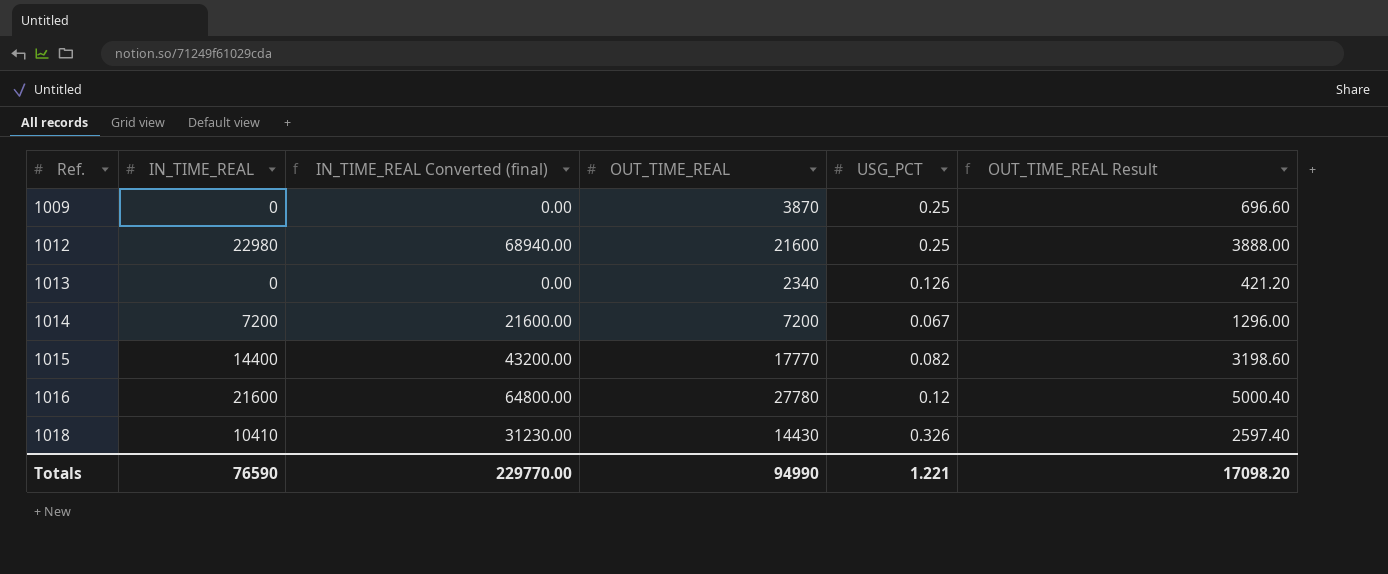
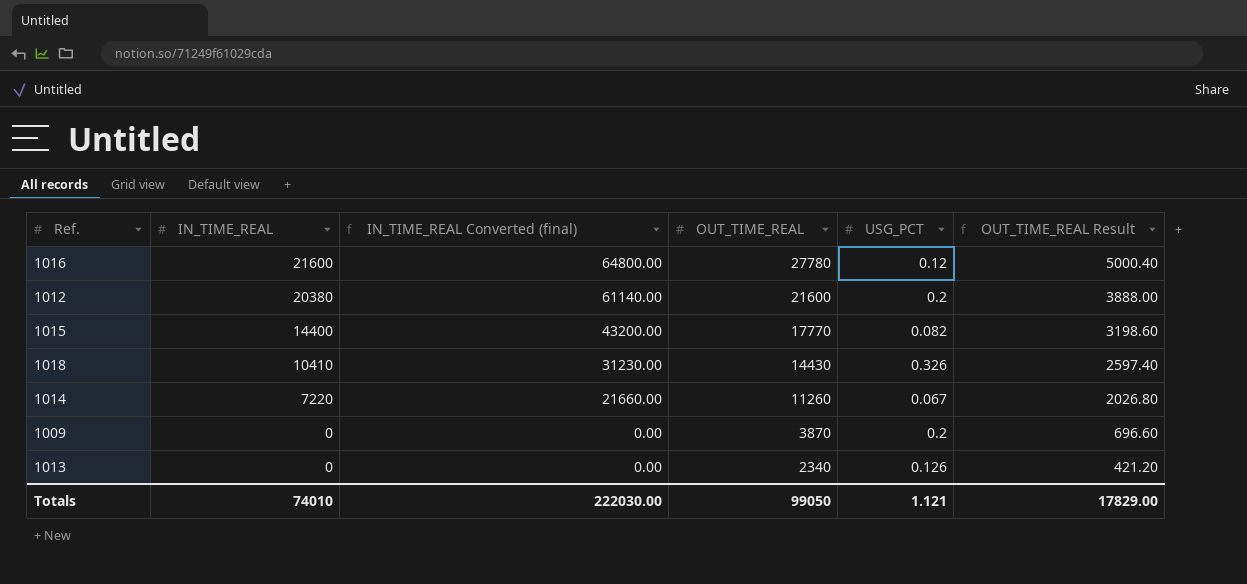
row order: Ref. ascending -> IN_TIME_REAL descending
1012 | IN_TIME_REAL: 22980 -> 20380
1012 | IN_TIME_REAL Converted (final): 68940.00 -> 61140.00
1012 | USG_PCT: 0.25 -> 0.2
1014 | IN_TIME_REAL: 7200 -> 7220
1014 | IN_TIME_REAL Converted (final): 21600.00 -> 21660.00
1014 | OUT_TIME_REAL: 7200 -> 11260
1014 | OUT_TIME_REAL Result: 1296.00 -> 2026.80
1009 | USG_PCT: 0.25 -> 0.2
Totals | IN_TIME_REAL: 76590 -> 74010
Totals | IN_TIME_REAL Converted (final): 229770.00 -> 222030.00
Totals | OUT_TIME_REAL: 94990 -> 99050
Totals | USG_PCT: 1.221 -> 1.121
Totals | OUT_TIME_REAL Result: 17098.20 -> 17829.00

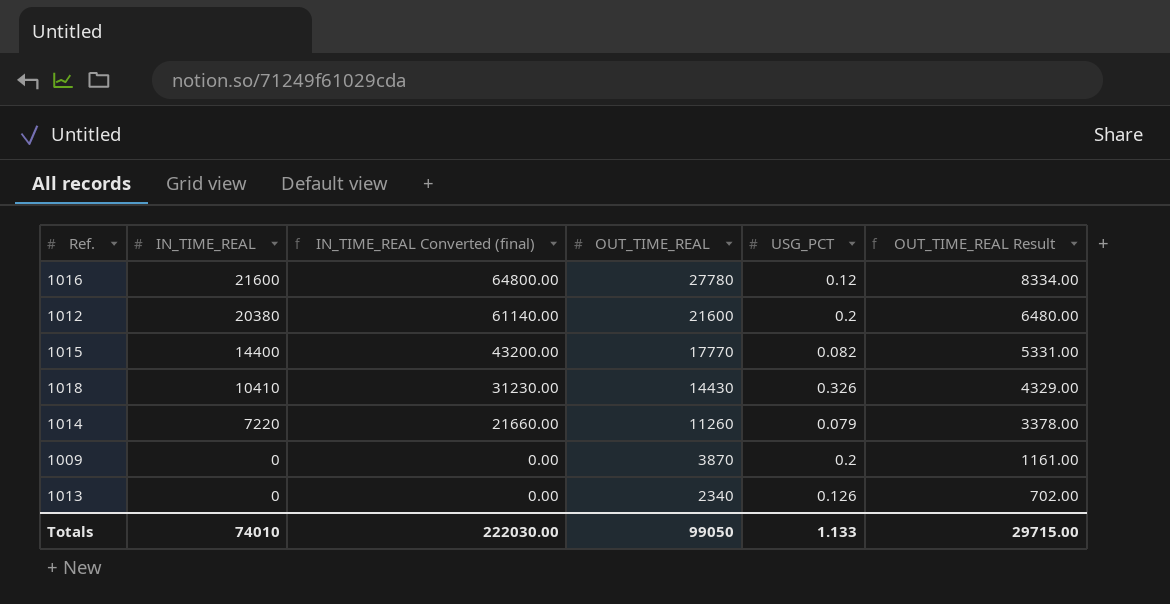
column OUT_TIME_REAL Result | formula: [OUT_TIME_REAL] * 0.18 -> [OUT_TIME_REAL] * 0.3
1014 | USG_PCT: 0.067 -> 0.079
Totals | USG_PCT: 1.121 -> 1.133
Totals | OUT_TIME_REAL Result: 17829.00 -> 29715.00

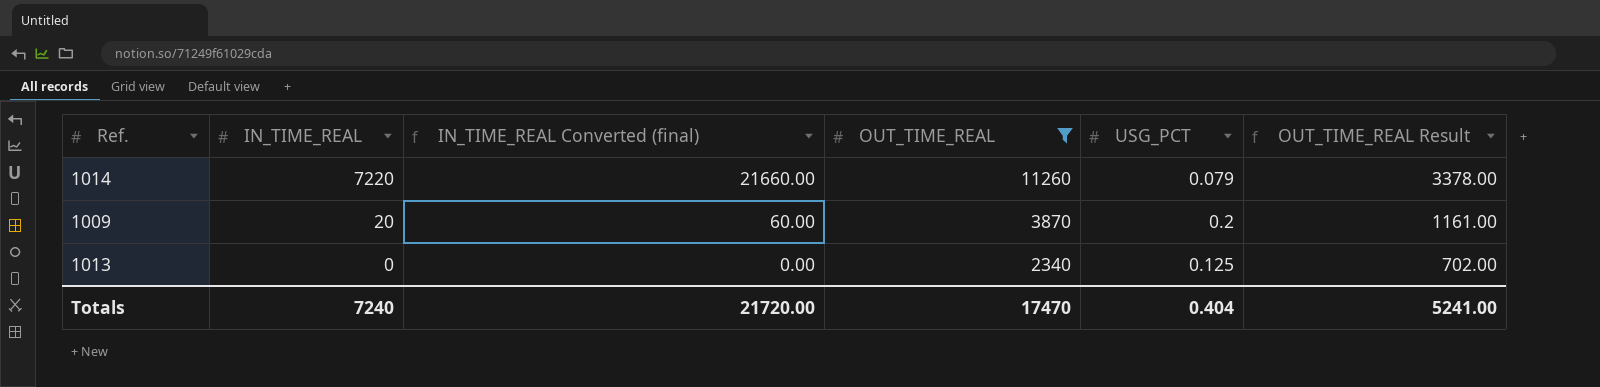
filter: none -> OUT_TIME_REAL <= 11260
1009 | IN_TIME_REAL: 0 -> 20
1009 | IN_TIME_REAL Converted (final): 0.00 -> 60.00
1013 | USG_PCT: 0.126 -> 0.125
Totals | IN_TIME_REAL: 74010 -> 7240
Totals | IN_TIME_REAL Converted (final): 222030.00 -> 21720.00
Totals | OUT_TIME_REAL: 99050 -> 17470
Totals | USG_PCT: 1.133 -> 0.404
Totals | OUT_TIME_REAL Result: 29715.00 -> 5241.00

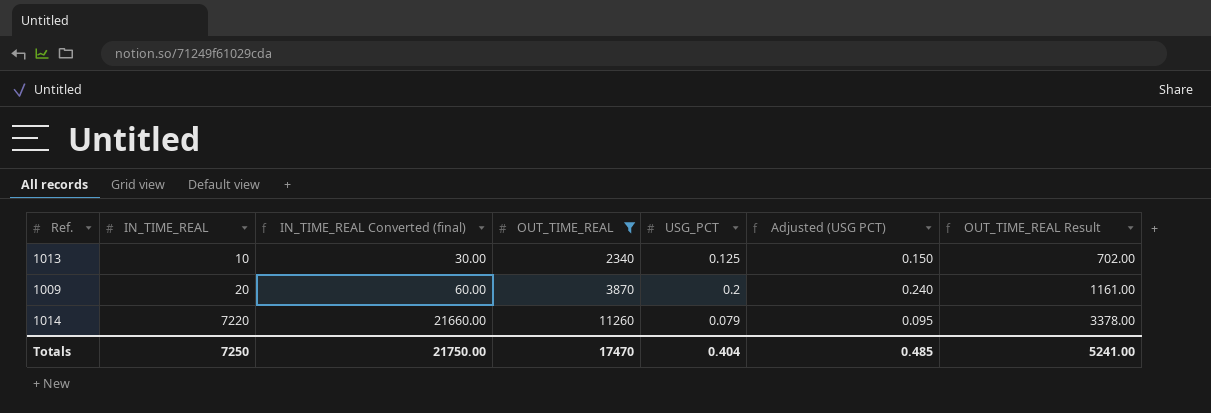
row order: IN_TIME_REAL descending -> IN_TIME_REAL ascending
column Adjusted (USG PCT) | formula: none -> [USG_PCT] * 1.2
1013 | IN_TIME_REAL: 0 -> 10
1013 | IN_TIME_REAL Converted (final): 0.00 -> 30.00
Totals | IN_TIME_REAL: 7240 -> 7250
Totals | IN_TIME_REAL Converted (final): 21720.00 -> 21750.00

